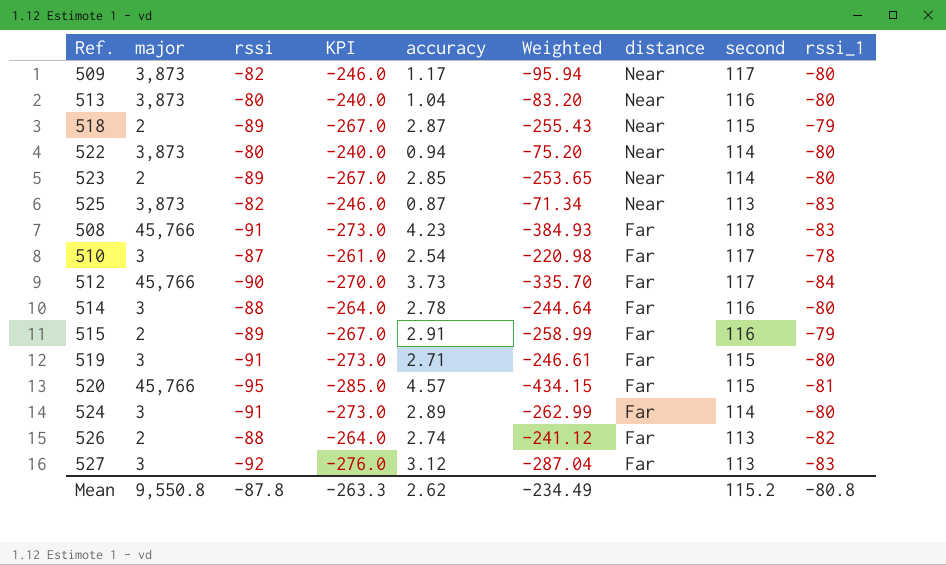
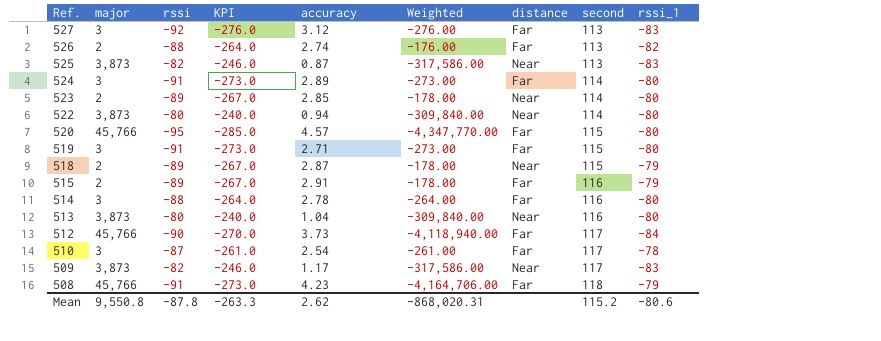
row order: distance descending -> Ref. descending
column Weighted | formula: [rssi] * [accuracy] -> [major] * [rssi]
520 | rssi_1: -81 -> -80
509 | rssi_1: -80 -> -83
508 | rssi_1: -83 -> -79
Mean | Weighted: -234.49 -> -868,020.31
Mean | rssi_1: -80.8 -> -80.6

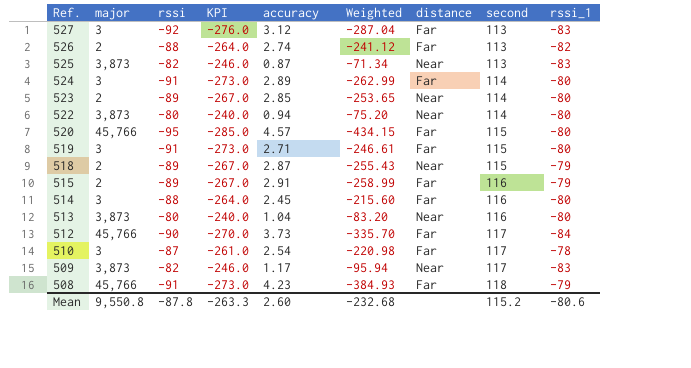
column Weighted | formula: [major] * [rssi] -> [rssi] * [accuracy]
514 | accuracy: 2.78 -> 2.45
Mean | accuracy: 2.62 -> 2.60
Mean | Weighted: -868,020.31 -> -232.68

